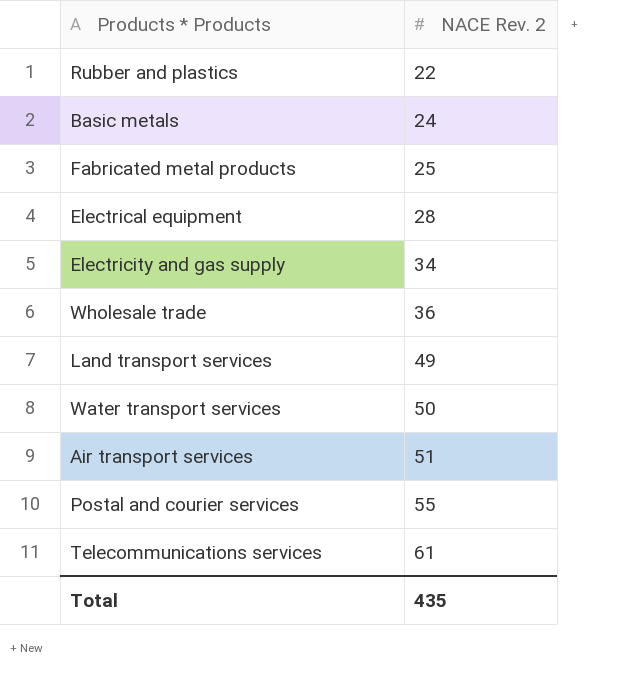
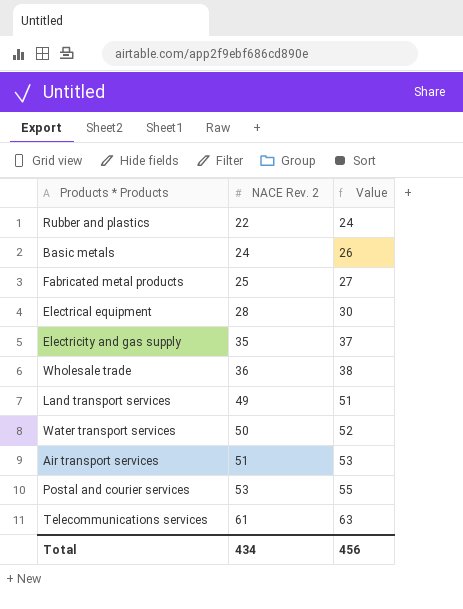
column Value | formula: none -> [NACE Rev. 2] + 2
Electricity and gas supply | NACE Rev. 2: 34 -> 35
Postal and courier services | NACE Rev. 2: 55 -> 53
Total | NACE Rev. 2: 435 -> 434

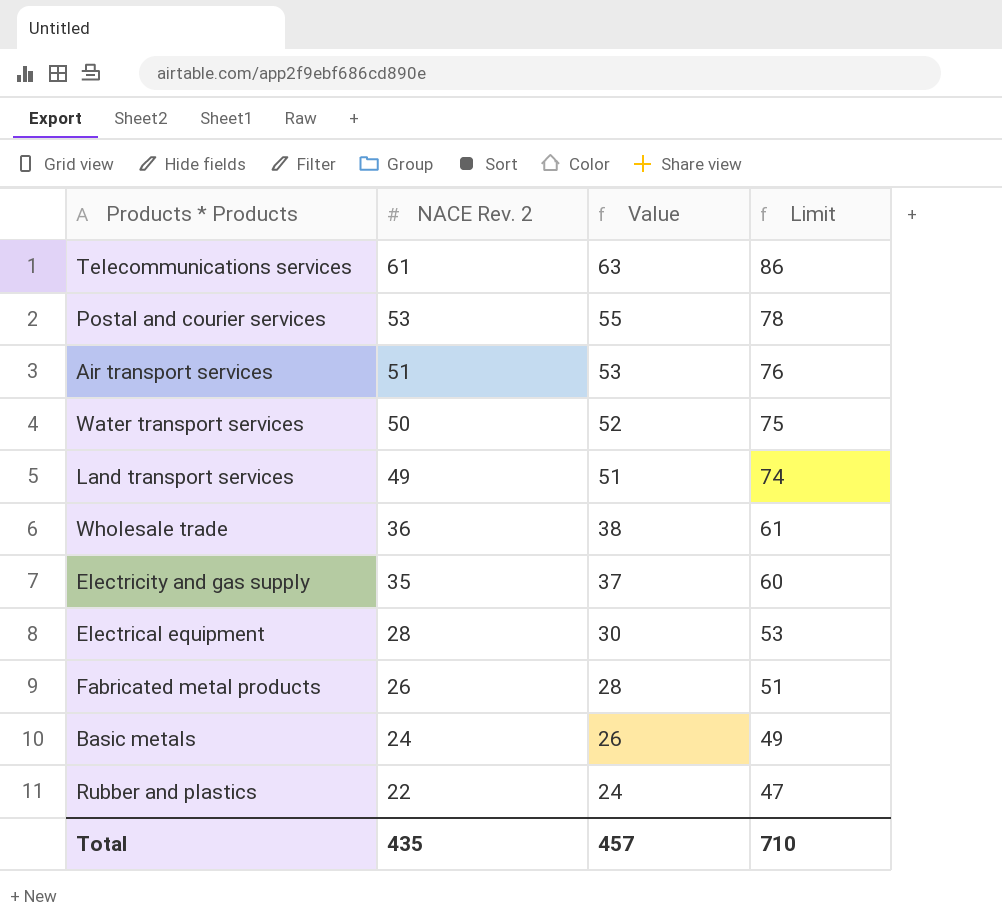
row order: NACE Rev. 2 ascending -> NACE Rev. 2 descending
column Limit | formula: none -> [NACE Rev. 2] + 25
Fabricated metal products | NACE Rev. 2: 25 -> 26
Fabricated metal products | Value: 27 -> 28
Total | NACE Rev. 2: 434 -> 435
Total | Value: 456 -> 457

